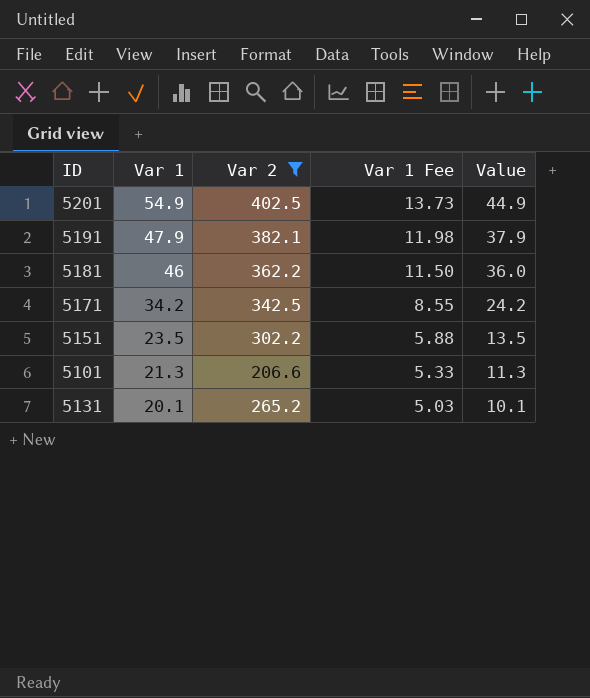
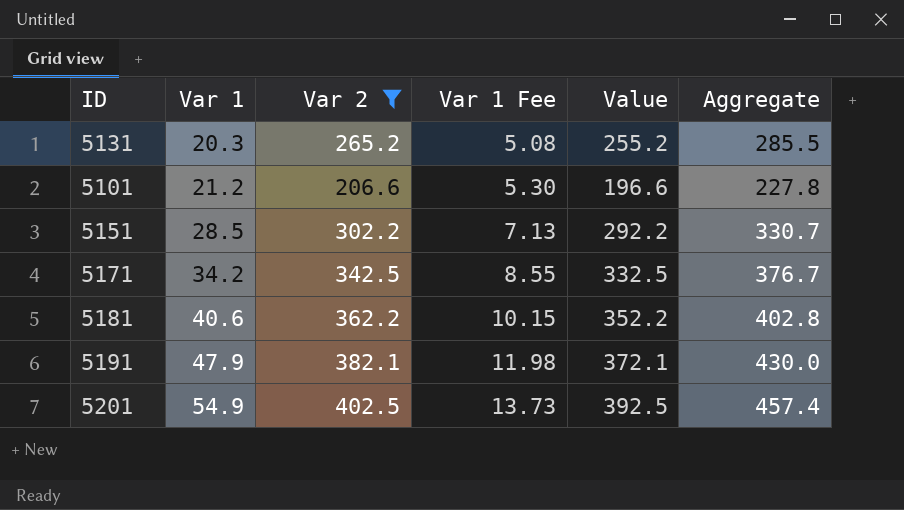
row order: Var 1 descending -> Var 1 ascending
column Value | formula: [Var 1] - 10 -> [Var 2] - 10
column Aggregate | formula: none -> [Var 1] + [Var 2]
5131 | Var 1: 20.1 -> 20.3
5131 | Var 1 Fee: 5.03 -> 5.08
5101 | Var 1: 21.3 -> 21.2
5101 | Var 1 Fee: 5.33 -> 5.30
5151 | Var 1: 23.5 -> 28.5
5151 | Var 1 Fee: 5.88 -> 7.13
5181 | Var 1: 46 -> 40.6
5181 | Var 1 Fee: 11.50 -> 10.15

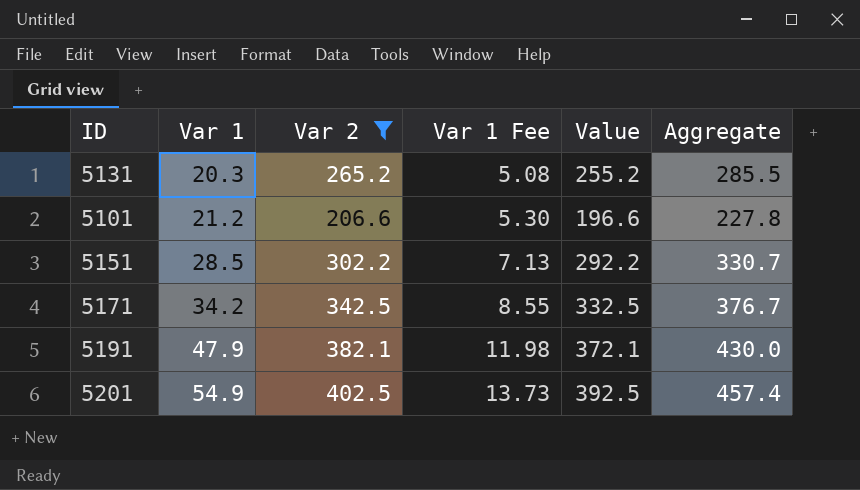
row 5181: 40.6 | 362.2 | 10.15 | 352.2 | 402.8 -> none

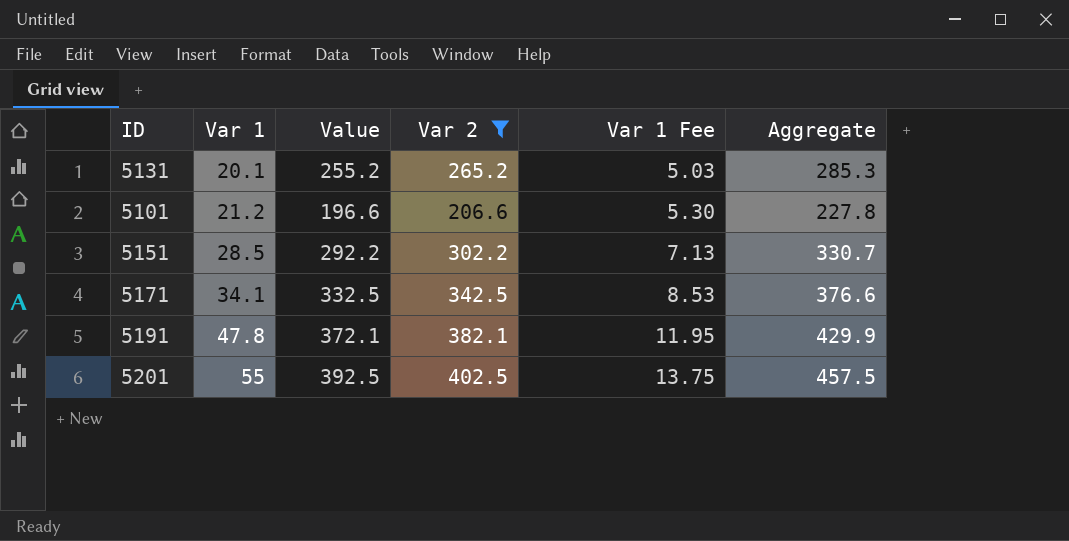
column Value | position: 5 -> 3
5131 | Var 1: 20.3 -> 20.1
5131 | Var 1 Fee: 5.08 -> 5.03
5131 | Aggregate: 285.5 -> 285.3
5171 | Var 1: 34.2 -> 34.1
5171 | Var 1 Fee: 8.55 -> 8.53
5171 | Aggregate: 376.7 -> 376.6
5191 | Var 1: 47.9 -> 47.8
5191 | Var 1 Fee: 11.98 -> 11.95
5191 | Aggregate: 430.0 -> 429.9
5201 | Var 1: 54.9 -> 55
5201 | Var 1 Fee: 13.73 -> 13.75
5201 | Aggregate: 457.4 -> 457.5

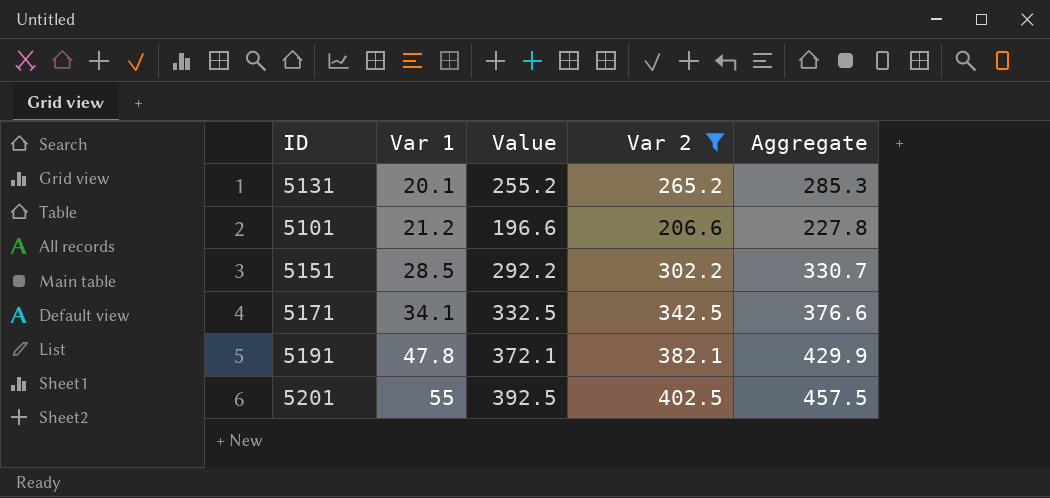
column Var 1 Fee | formula: [Var 1] * 0.25 -> none

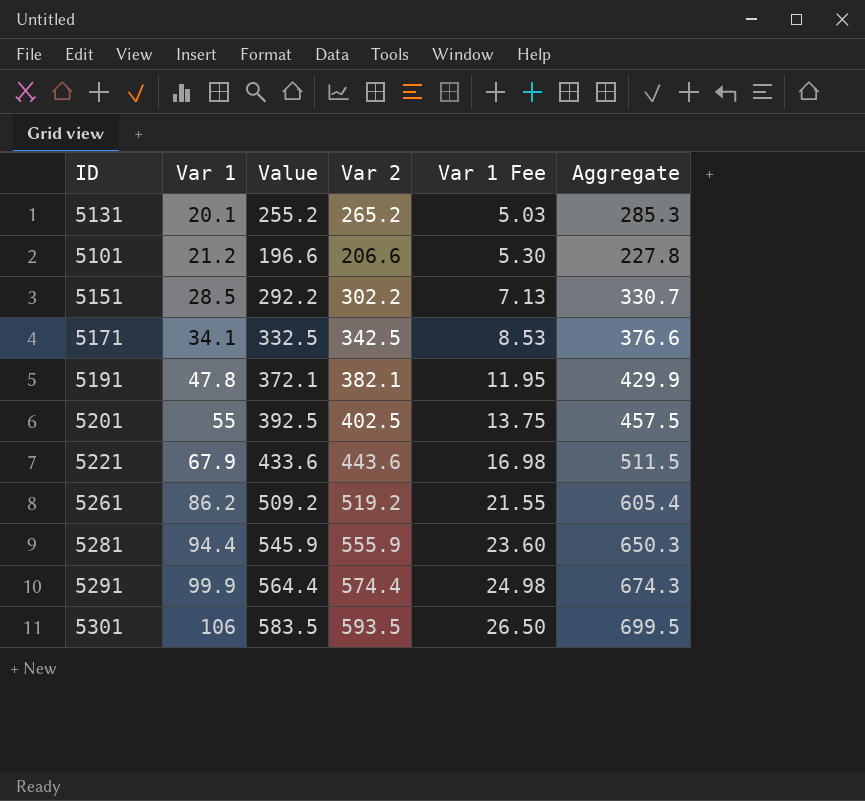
filter: Var 2 <= 402.5 -> none
column Var 1 Fee | formula: none -> [Var 1] * 0.25

